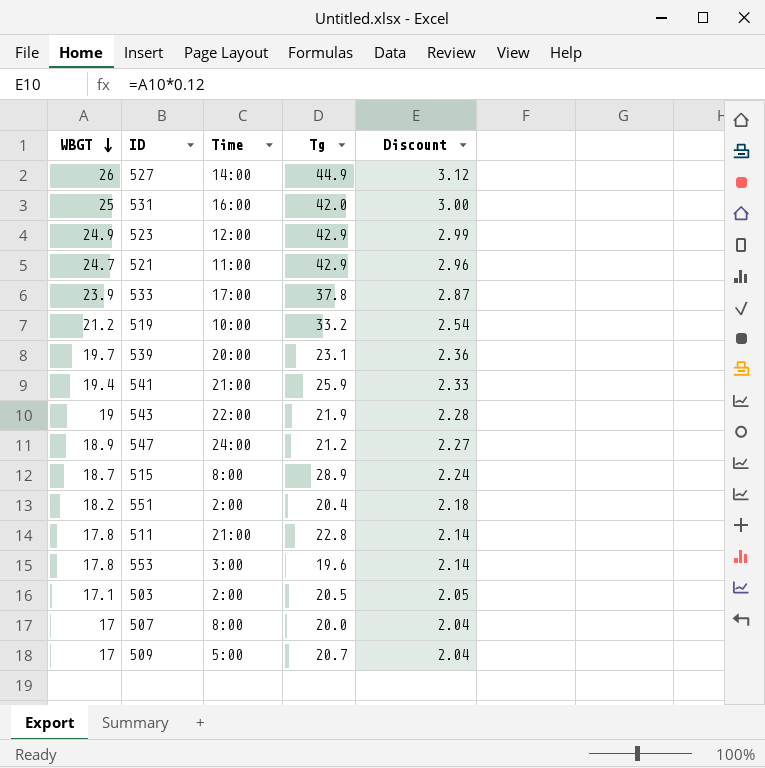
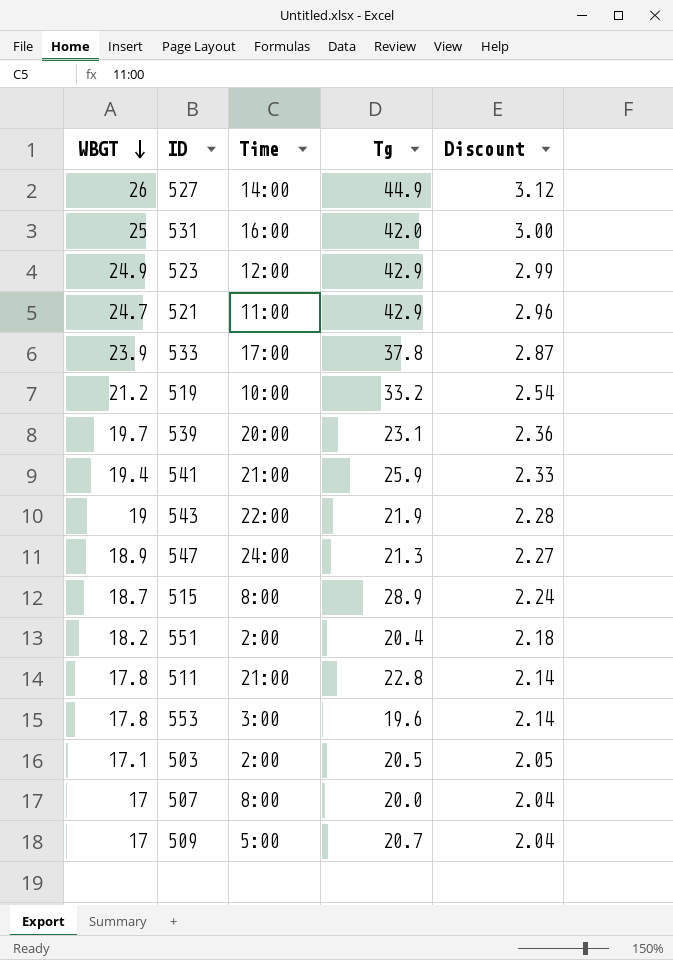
547 | Tg: 21.2 -> 21.3

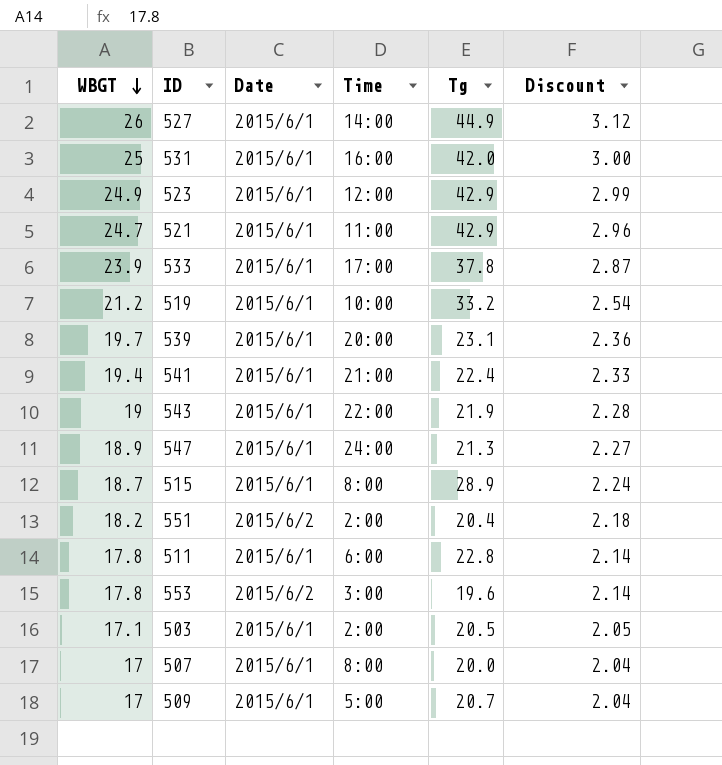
column Date | position: none -> 3
541 | Tg: 25.9 -> 22.4
511 | Time: 21:00 -> 6:00

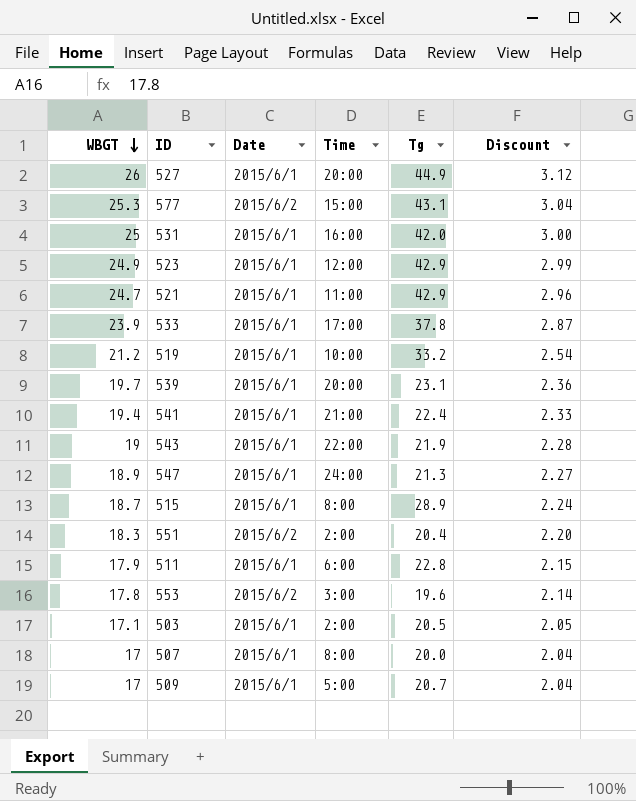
527 | Time: 14:00 -> 20:00
row 577: none -> 25.3 | 2015/6/2 | 15:00 | 43.1 | 3.04
551 | WBGT: 18.2 -> 18.3
551 | Discount: 2.18 -> 2.20
511 | WBGT: 17.8 -> 17.9
511 | Discount: 2.14 -> 2.15

